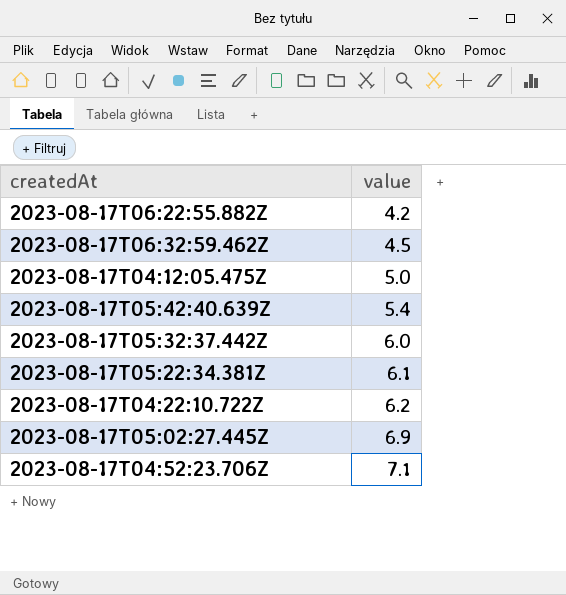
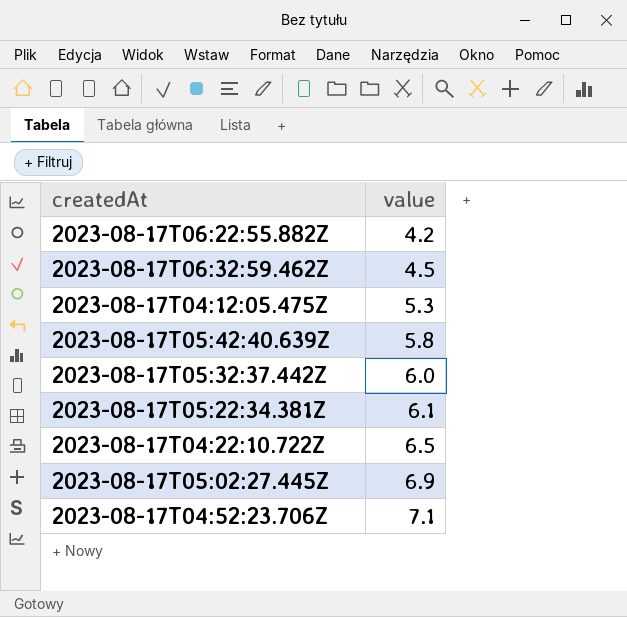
2023-08-17T04:12:05.475Z | value: 5.0 -> 5.3
2023-08-17T05:42:40.639Z | value: 5.4 -> 5.8
2023-08-17T04:22:10.722Z | value: 6.2 -> 6.5

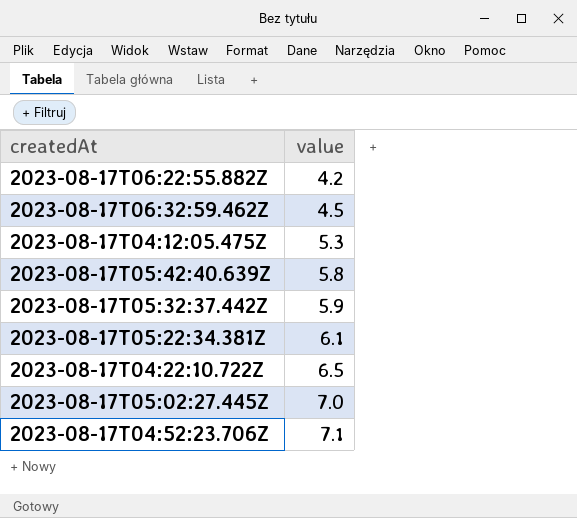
2023-08-17T05:32:37.442Z | value: 6.0 -> 5.9
2023-08-17T05:02:27.445Z | value: 6.9 -> 7.0

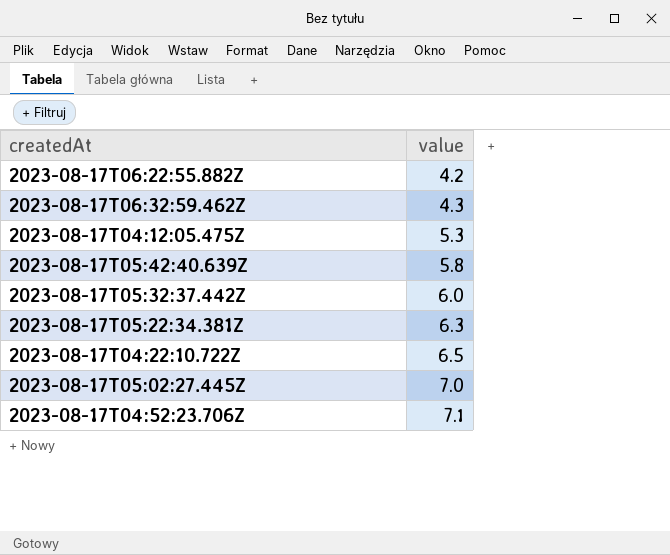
2023-08-17T06:32:59.462Z | value: 4.5 -> 4.3
2023-08-17T05:32:37.442Z | value: 5.9 -> 6.0
2023-08-17T05:22:34.381Z | value: 6.1 -> 6.3

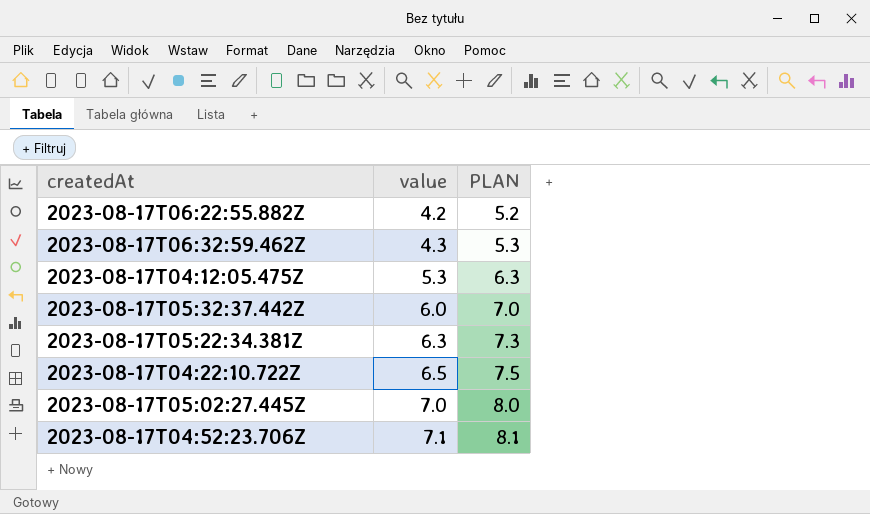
column PLAN | formula: none -> [value] + 1
row 2023-08-17T05:42:40.639Z: 5.8 -> none

